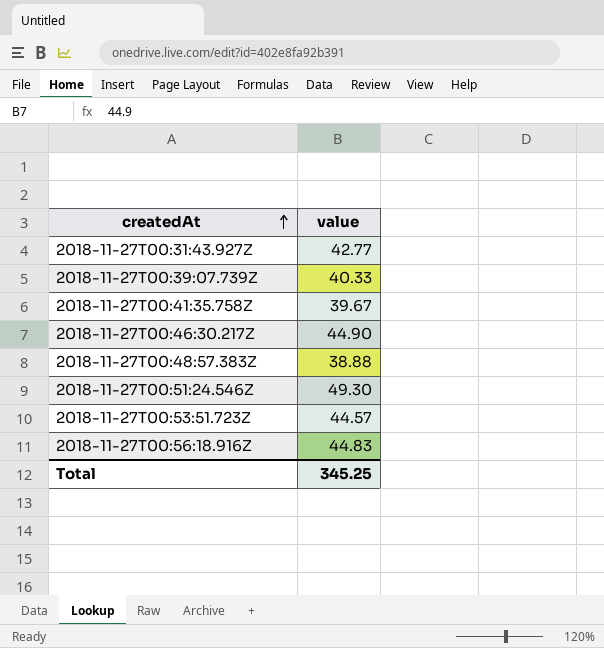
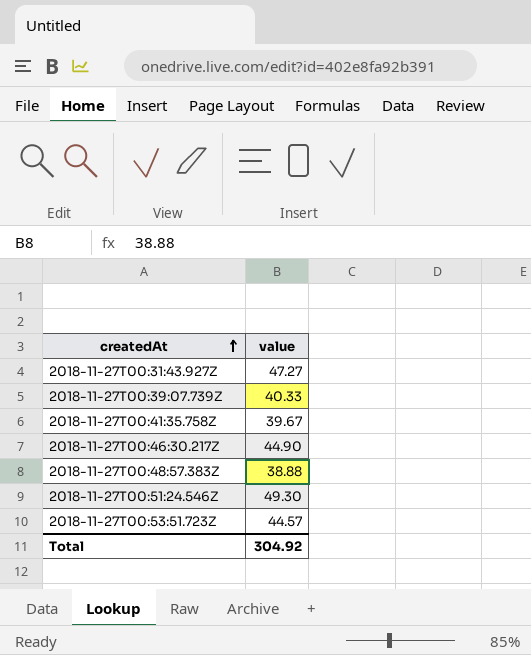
row 2018-11-27T00:56:18.916Z: 44.83 -> none
2018-11-27T00:31:43.927Z | value: 42.77 -> 47.27
Total | value: 345.25 -> 304.92

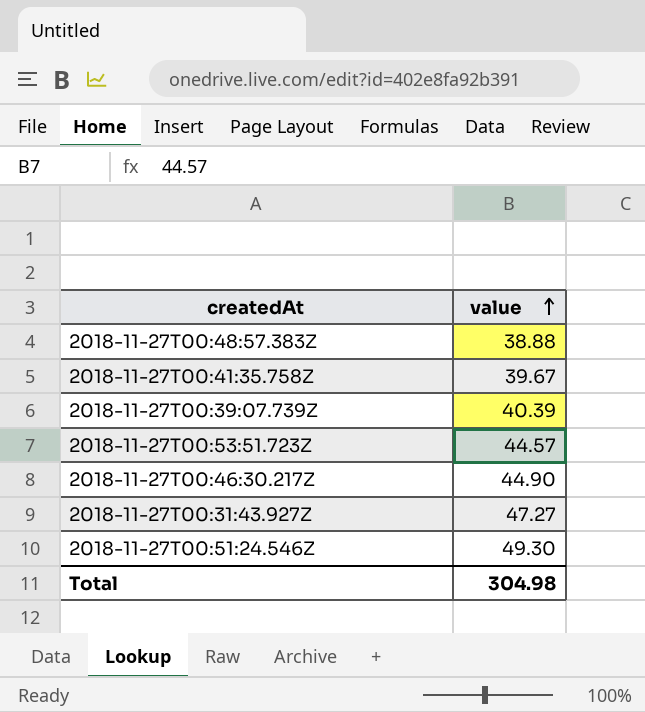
row order: createdAt ascending -> value ascending
2018-11-27T00:39:07.739Z | value: 40.33 -> 40.39
Total | value: 304.92 -> 304.98

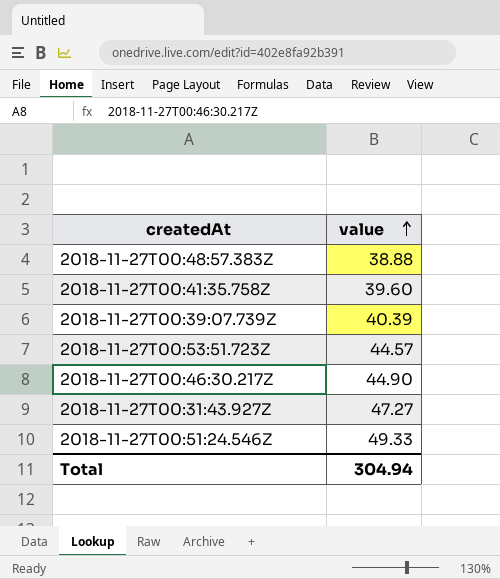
2018-11-27T00:41:35.758Z | value: 39.67 -> 39.60
2018-11-27T00:51:24.546Z | value: 49.30 -> 49.33
Total | value: 304.98 -> 304.94

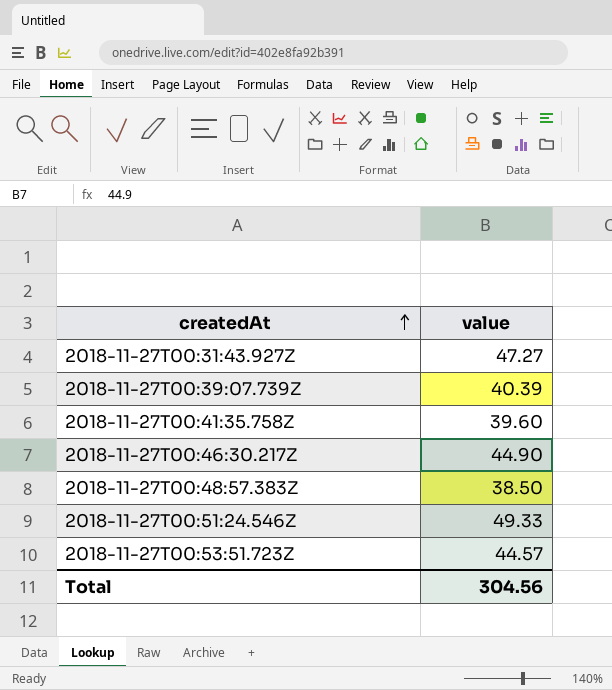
row order: value ascending -> createdAt ascending
2018-11-27T00:48:57.383Z | value: 38.88 -> 38.50
Total | value: 304.94 -> 304.56

